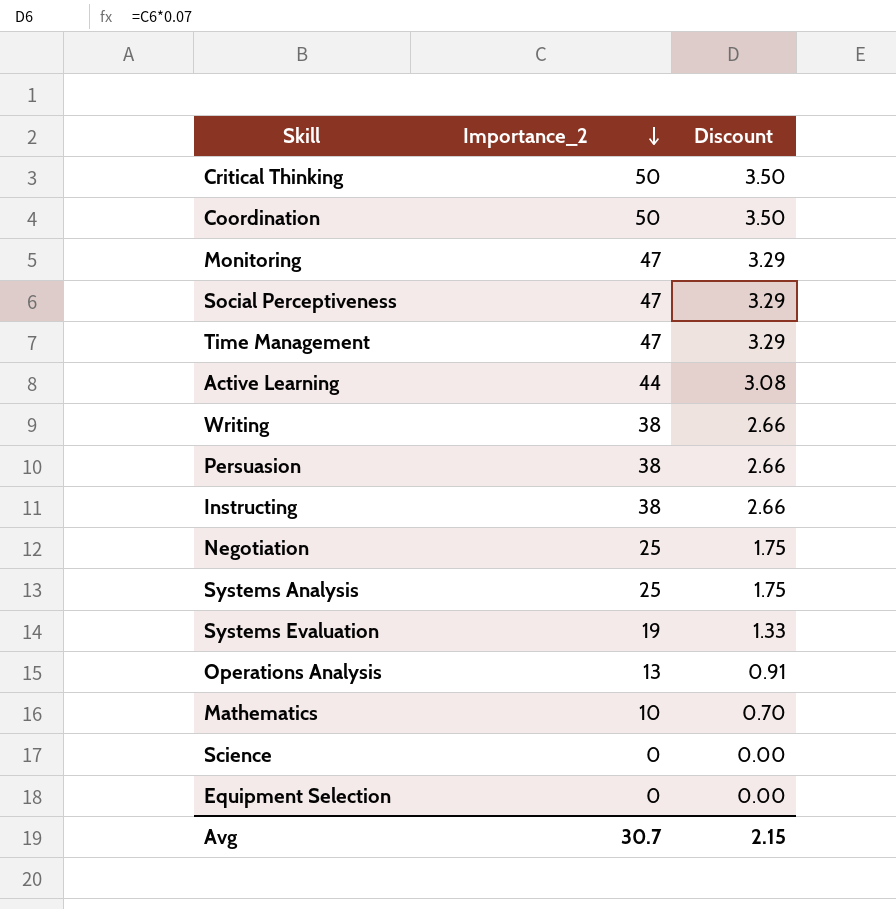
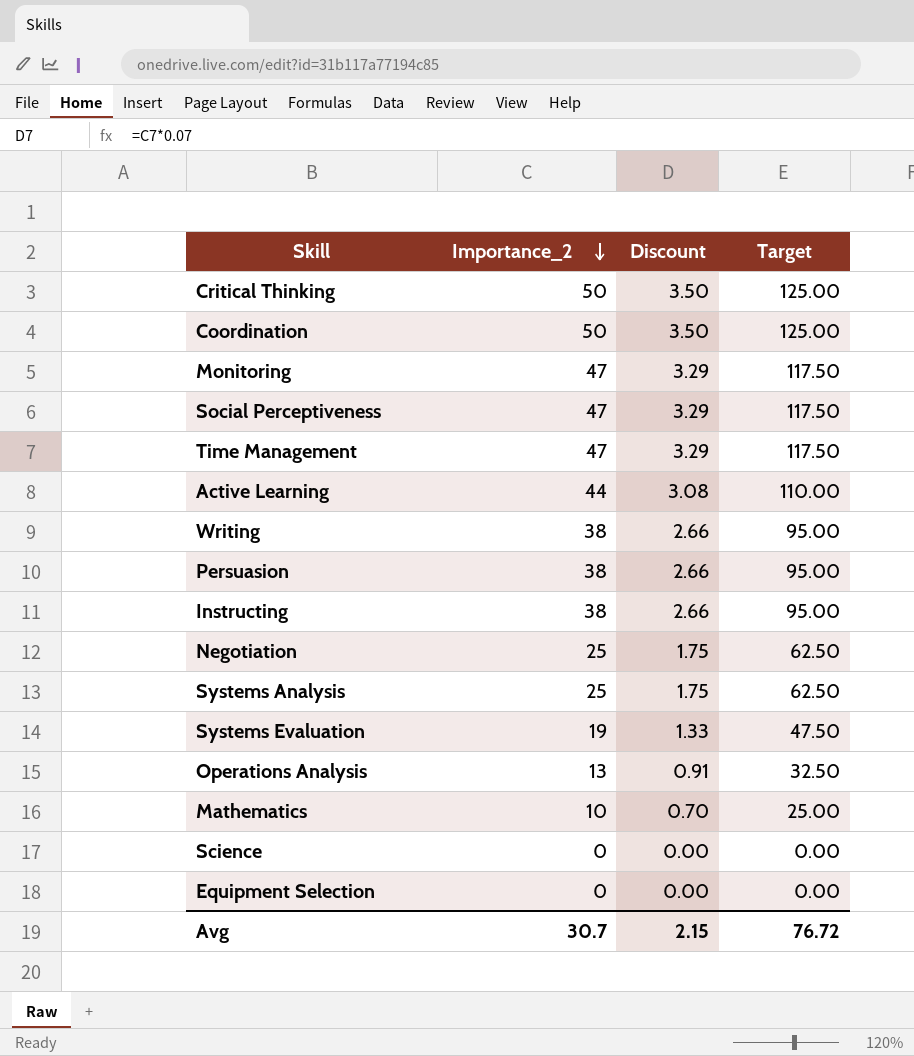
column Target | formula: none -> [Importance_2] * 2.5

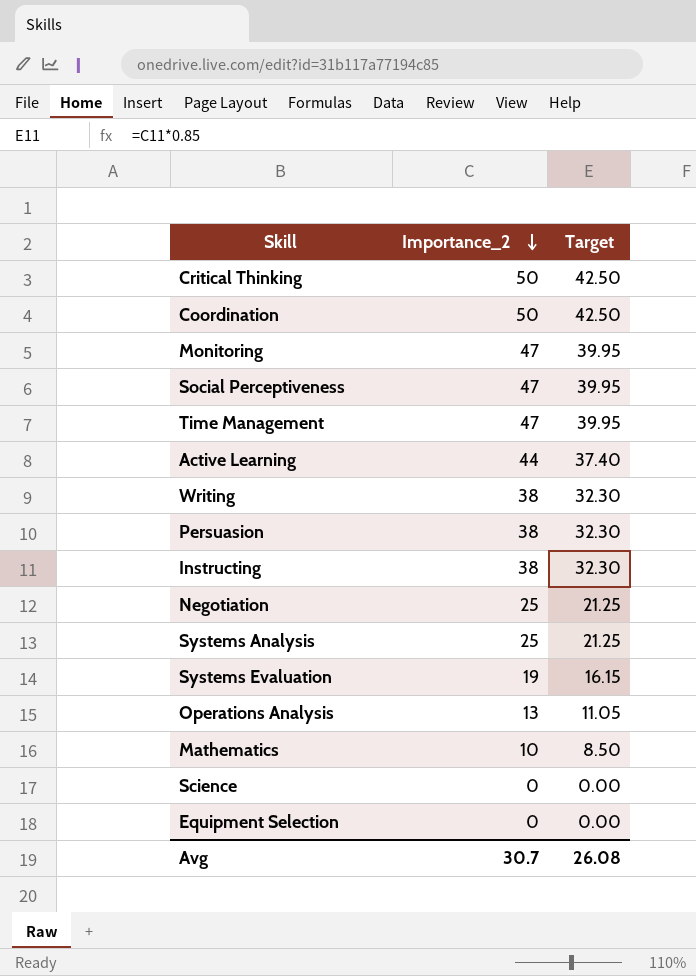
column Discount | formula: [Importance_2] * 0.07 -> none
column Target | formula: [Importance_2] * 2.5 -> [Importance_2] * 0.85
Avg | Target: 76.72 -> 26.08

